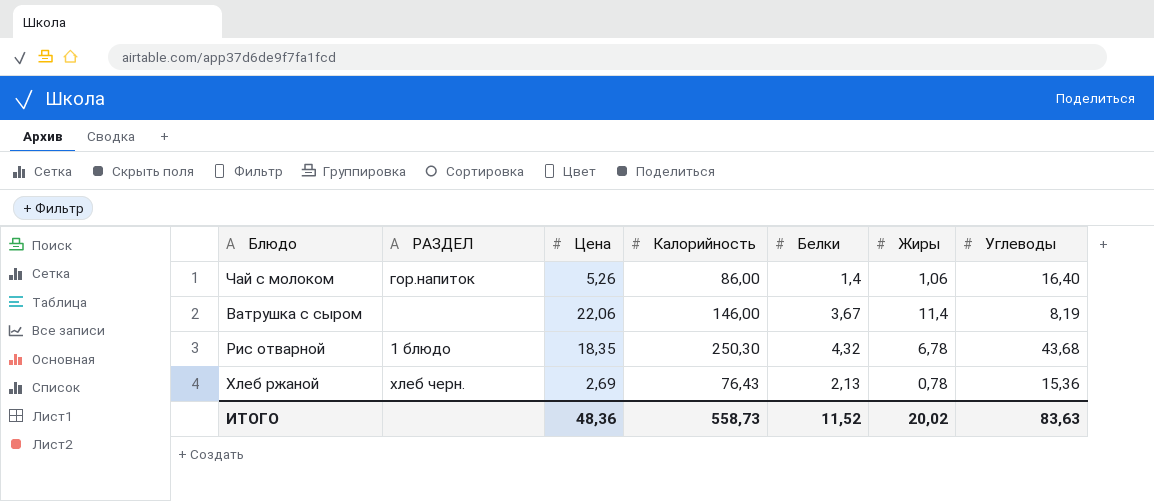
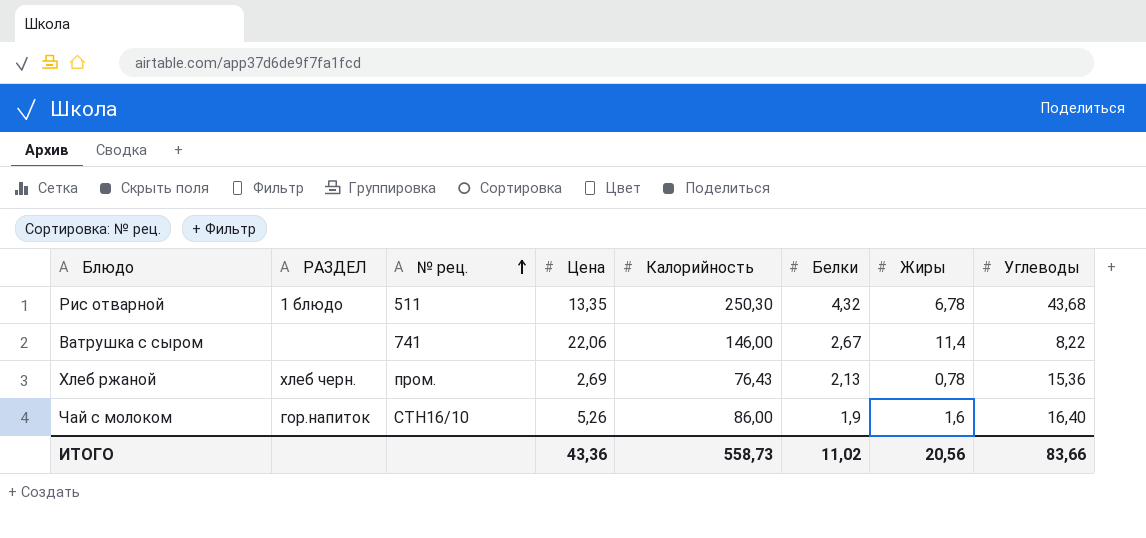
row order: none -> № рец. ascending
column № рец. | position: none -> 3
Рис отварной | Цена: 18,35 -> 13,35
Ватрушка с сыром | Белки: 3,67 -> 2,67
Ватрушка с сыром | Углеводы: 8,19 -> 8,22
Чай с молоком | Белки: 1,4 -> 1,9
Чай с молоком | Жиры: 1,06 -> 1,6
ИТОГО | Цена: 48,36 -> 43,36
ИТОГО | Белки: 11,52 -> 11,02
ИТОГО | Жиры: 20,02 -> 20,56
ИТОГО | Углеводы: 83,63 -> 83,66

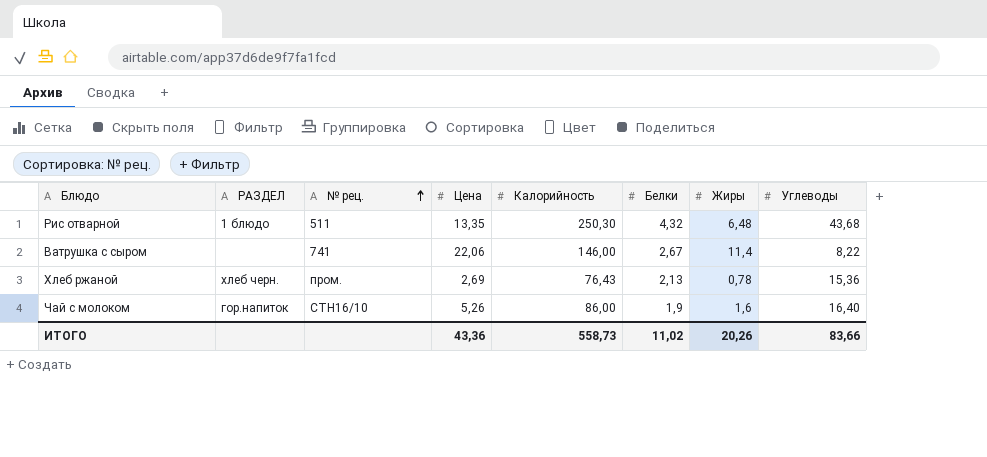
Рис отварной | Жиры: 6,78 -> 6,48
ИТОГО | Жиры: 20,56 -> 20,26

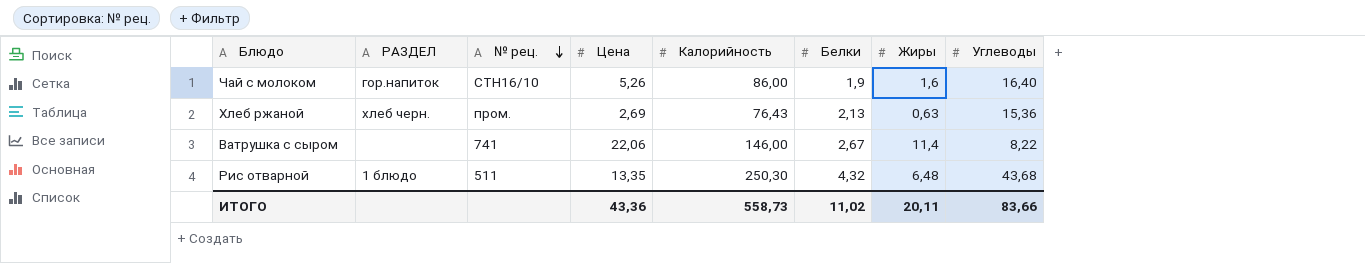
row order: № рец. ascending -> № рец. descending
Хлеб ржаной | Жиры: 0,78 -> 0,63
ИТОГО | Жиры: 20,26 -> 20,11

